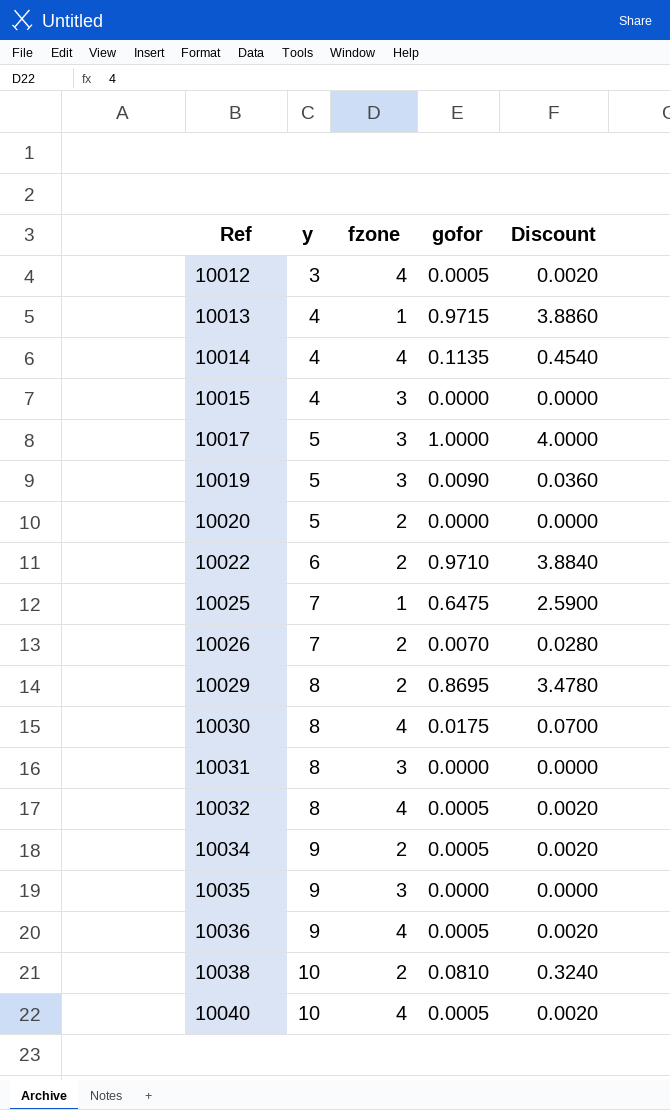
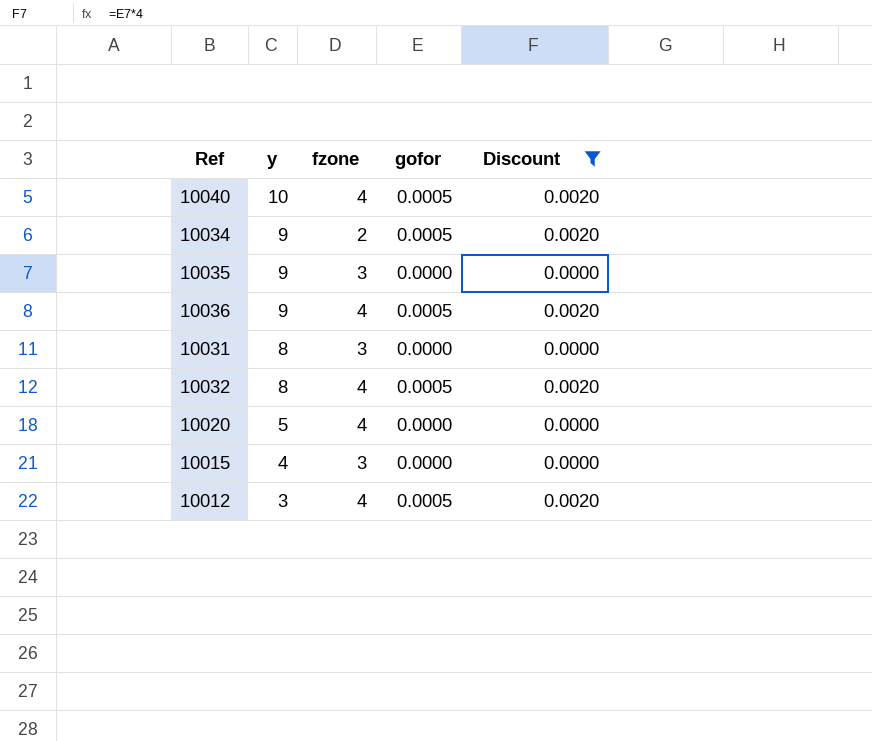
filter: none -> Discount <= 0.0020
row order: Ref ascending -> y descending
10020 | fzone: 2 -> 4

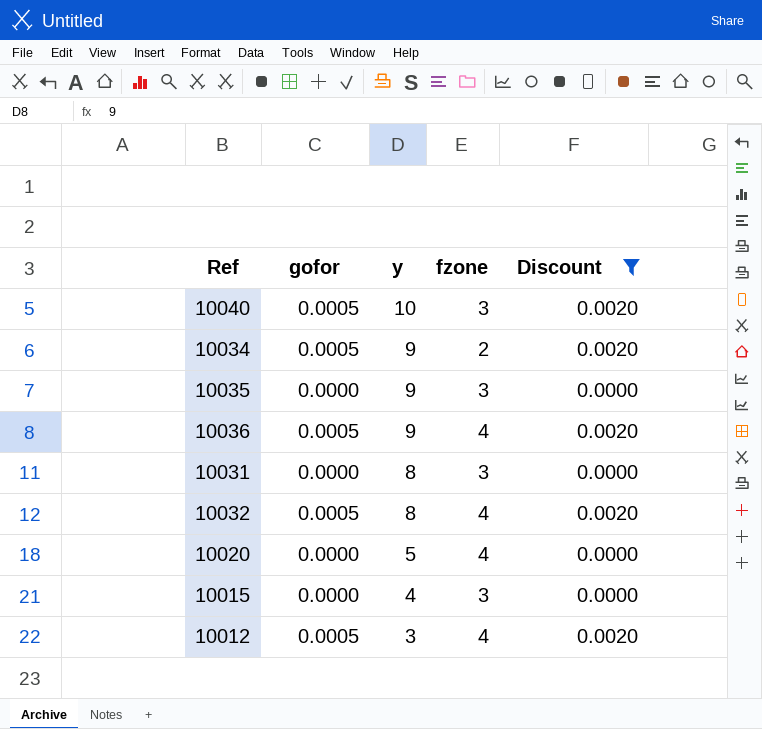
column gofor | position: 4 -> 2
10040 | fzone: 4 -> 3

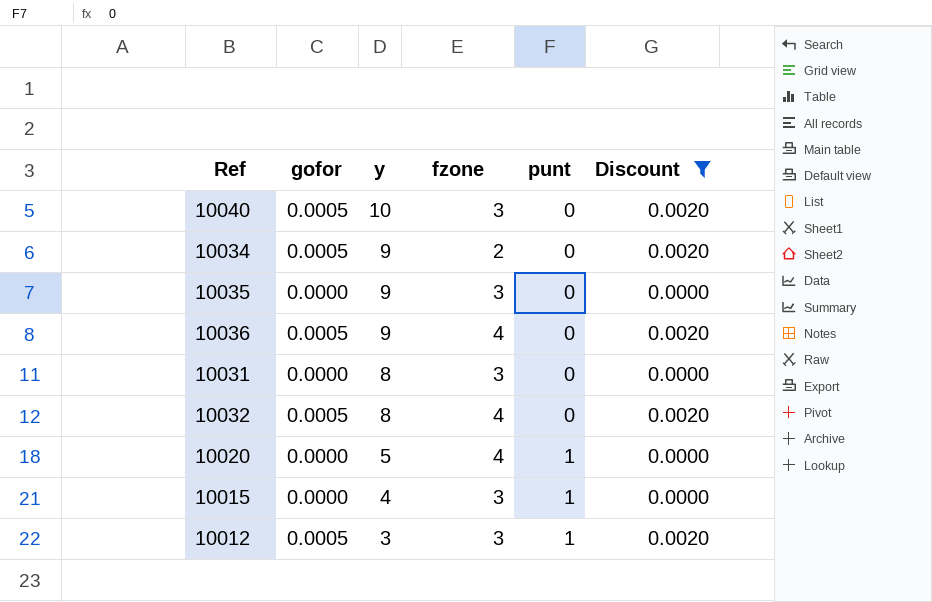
column punt | position: none -> 5
10012 | fzone: 4 -> 3

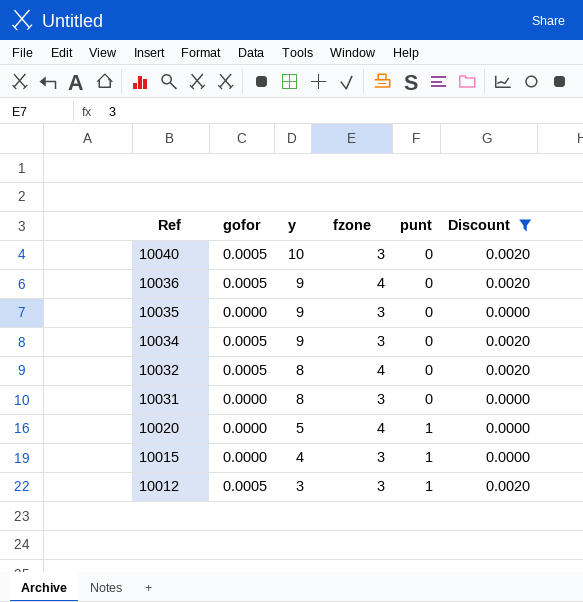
row order: y descending -> Ref descending
10034 | fzone: 2 -> 3

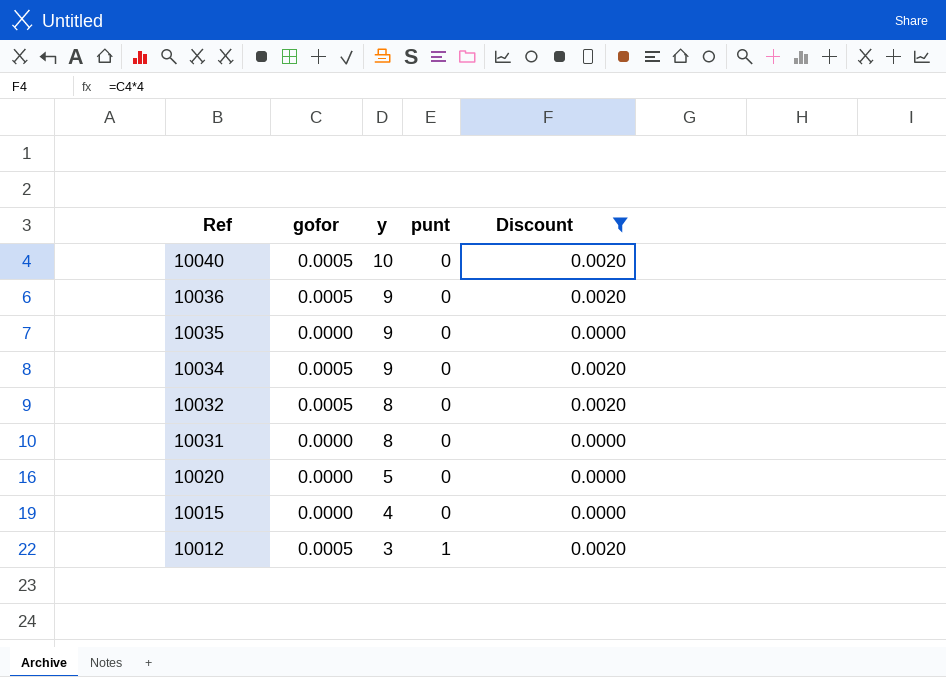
column fzone | position: 4 -> none
10020 | punt: 1 -> 0
10015 | punt: 1 -> 0

